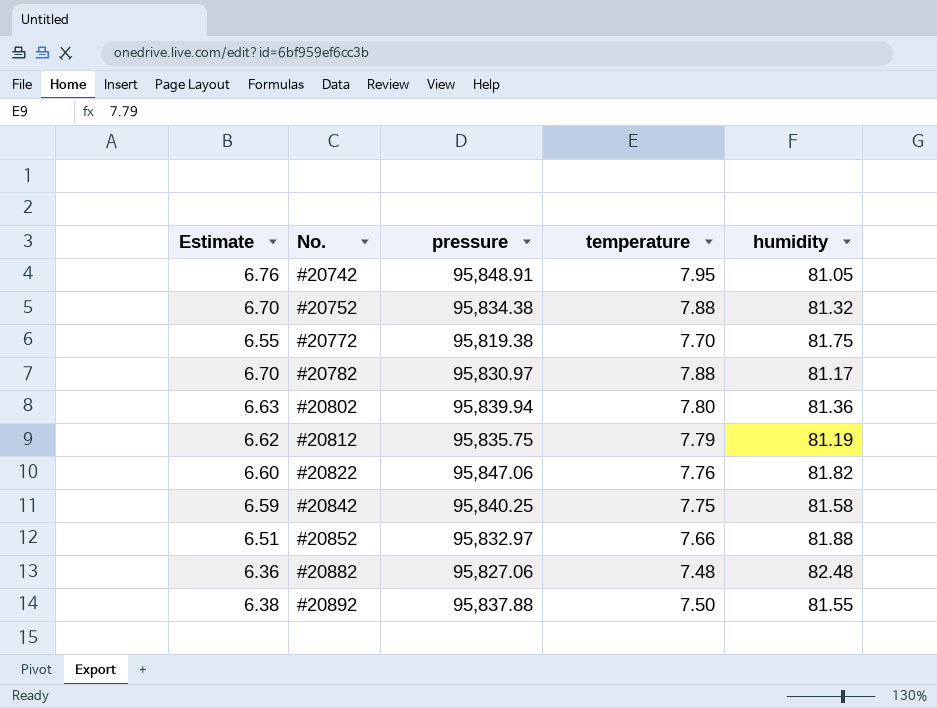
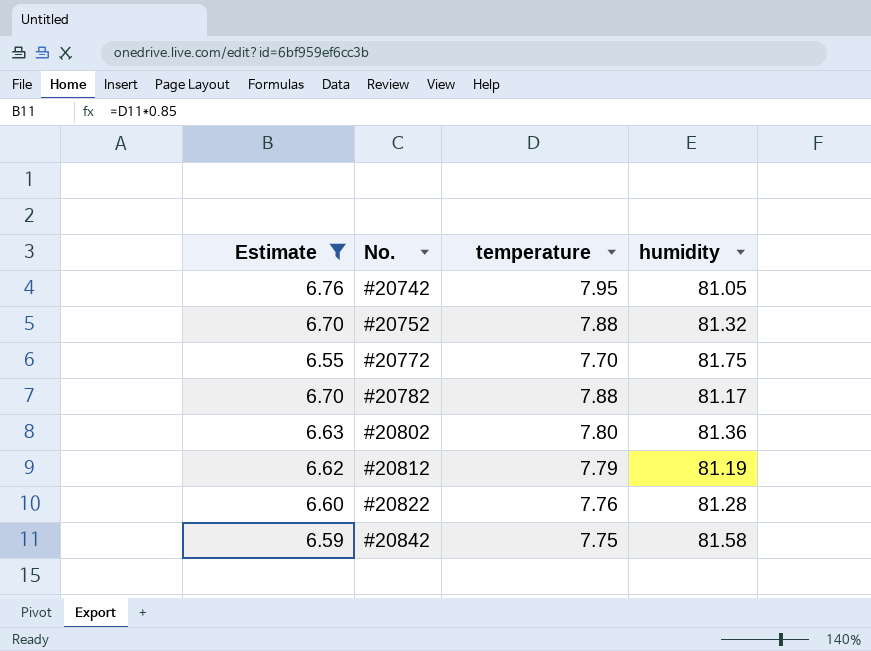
filter: none -> Estimate >= 6.55
column pressure | position: 3 -> none
#20822 | humidity: 81.82 -> 81.28

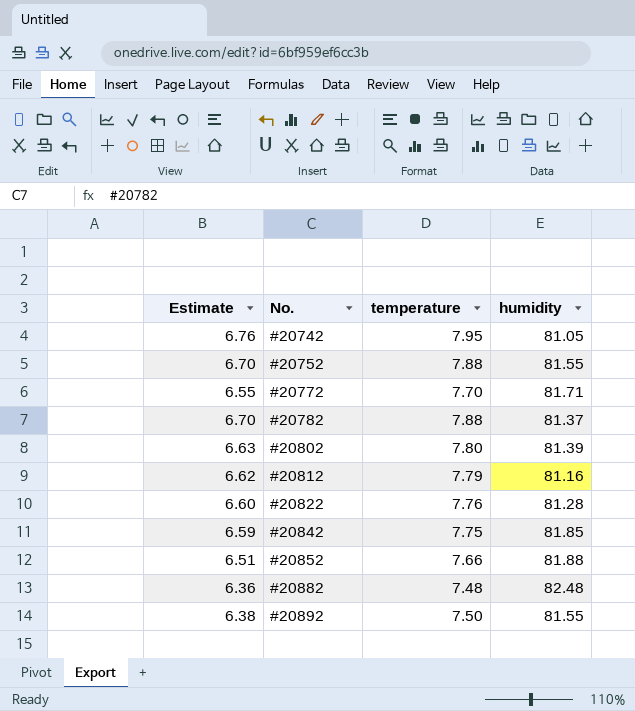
filter: Estimate >= 6.55 -> none
#20752 | humidity: 81.32 -> 81.55
#20772 | humidity: 81.75 -> 81.71
#20782 | humidity: 81.17 -> 81.37
#20802 | humidity: 81.36 -> 81.39
#20812 | humidity: 81.19 -> 81.16
#20842 | humidity: 81.58 -> 81.85

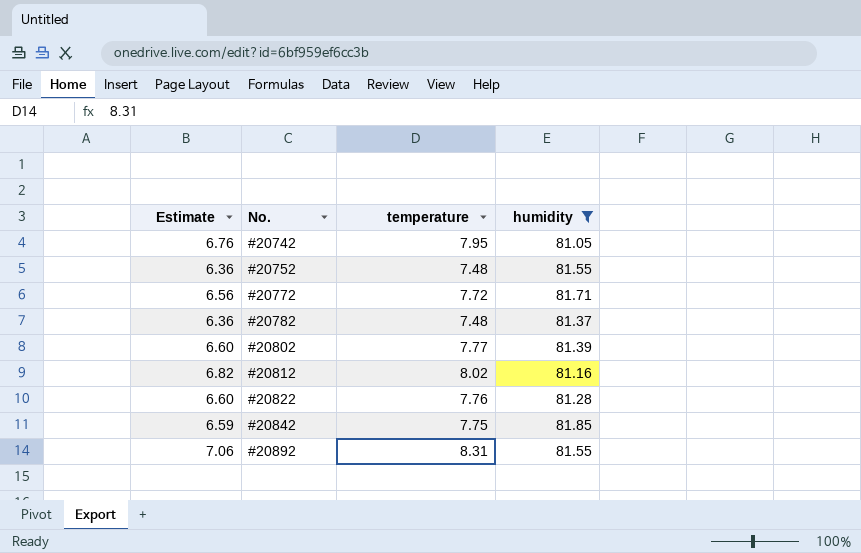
filter: none -> humidity <= 81.85
#20752 | Estimate: 6.70 -> 6.36
#20752 | temperature: 7.88 -> 7.48
#20772 | Estimate: 6.55 -> 6.56
#20772 | temperature: 7.70 -> 7.72
#20782 | Estimate: 6.70 -> 6.36
#20782 | temperature: 7.88 -> 7.48
#20802 | Estimate: 6.63 -> 6.60
#20802 | temperature: 7.80 -> 7.77
#20812 | Estimate: 6.62 -> 6.82
#20812 | temperature: 7.79 -> 8.02
#20892 | Estimate: 6.38 -> 7.06
#20892 | temperature: 7.50 -> 8.31

